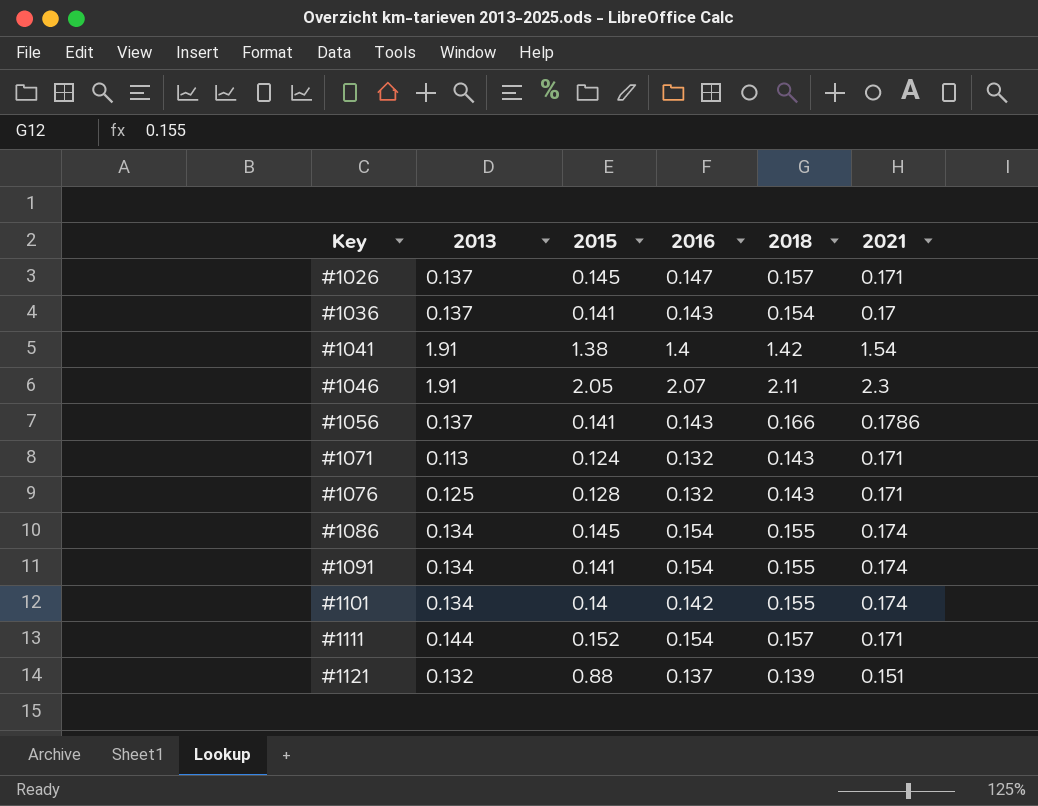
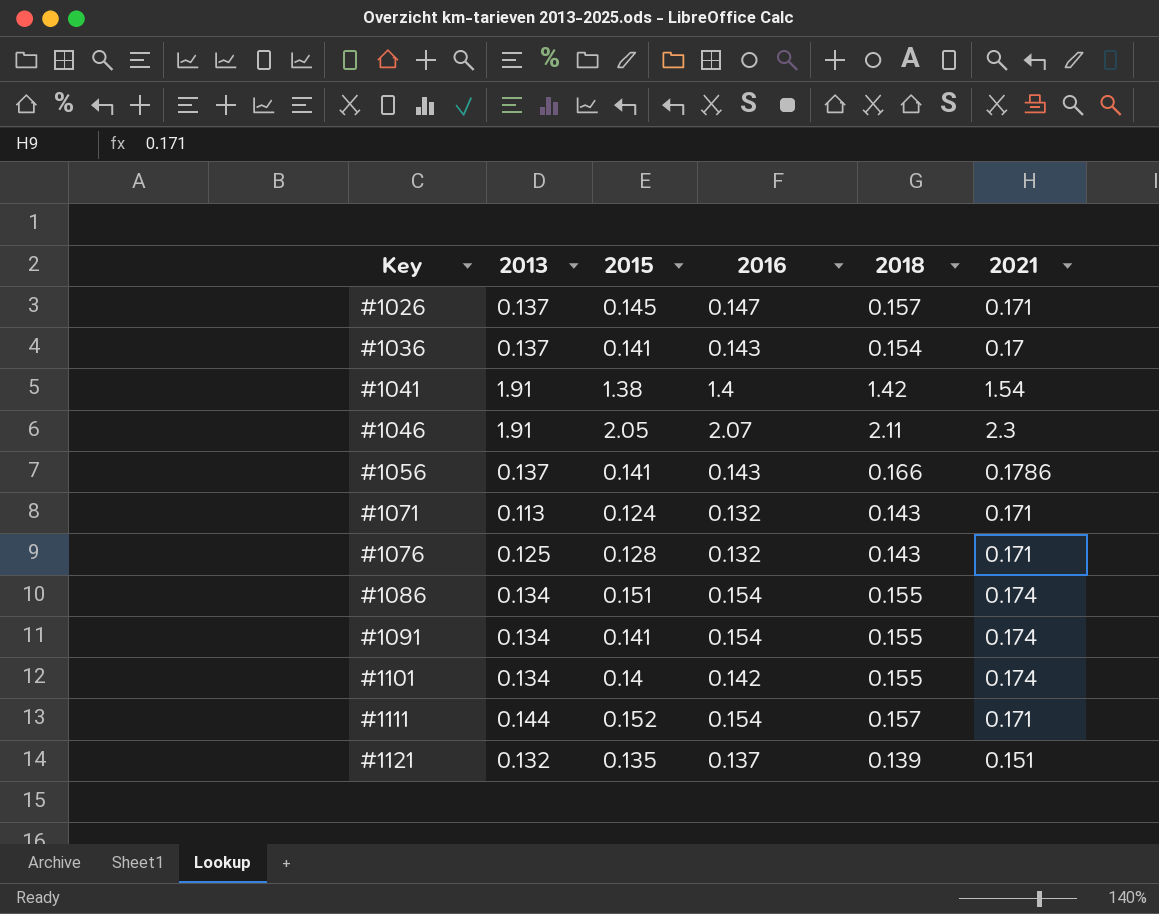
#1086 | 2015: 0.145 -> 0.151
#1121 | 2015: 0.88 -> 0.135

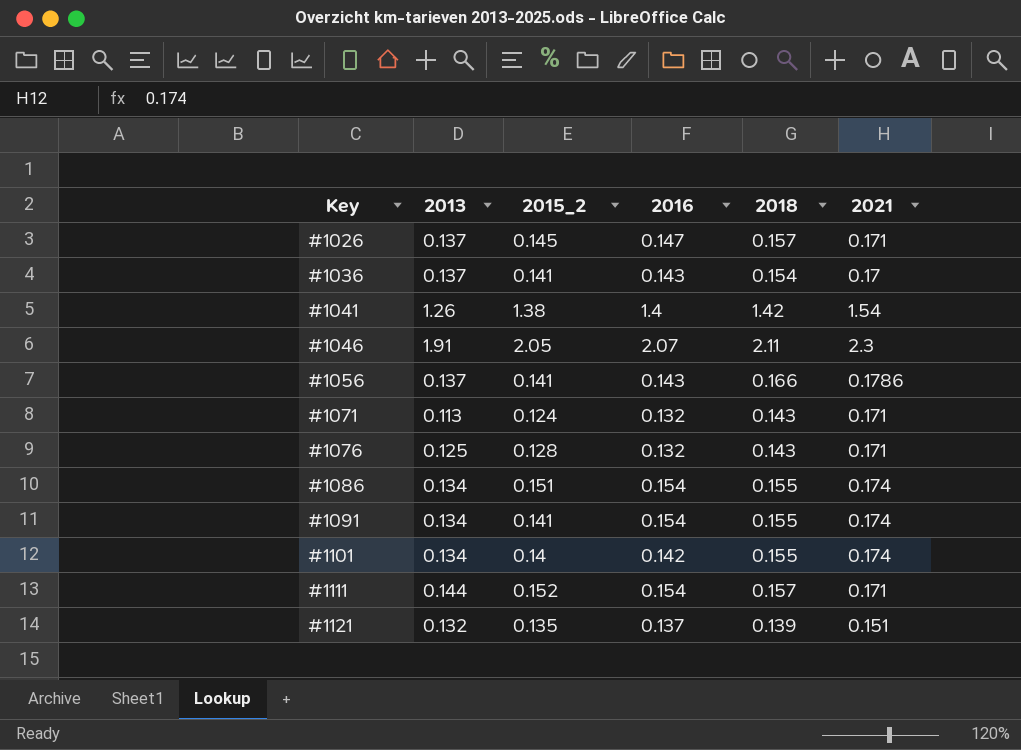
column name: 2015 -> 2015_2
#1041 | 2013: 1.91 -> 1.26

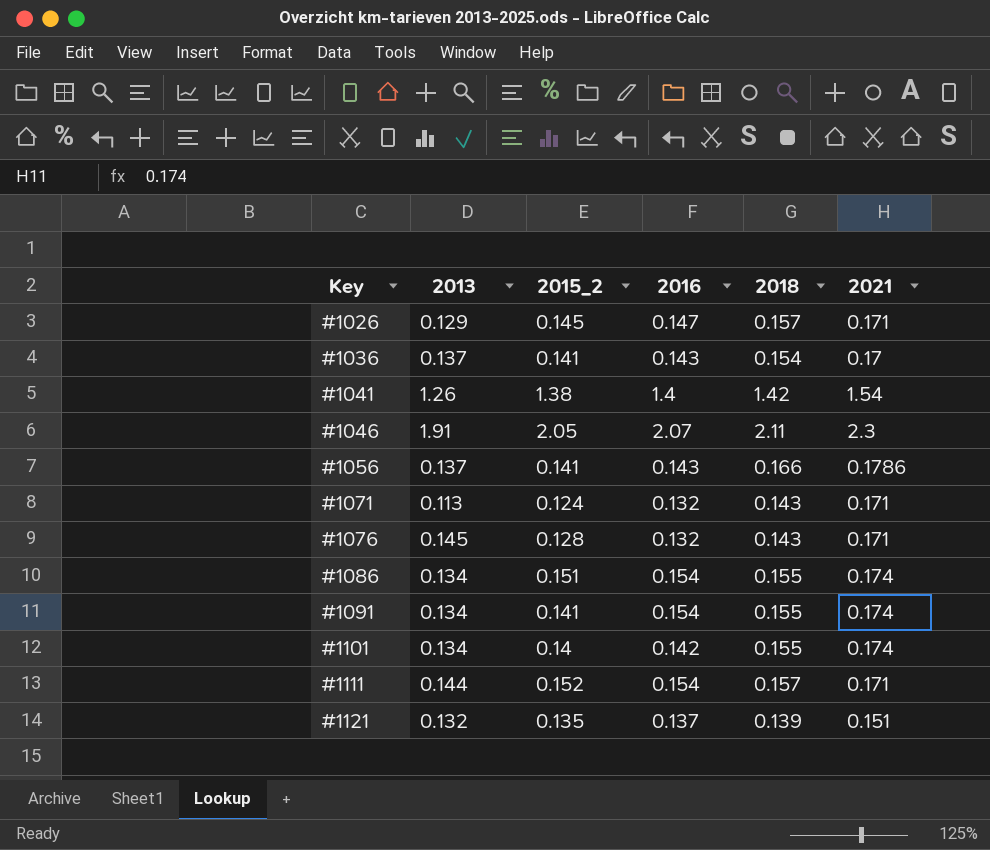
#1026 | 2013: 0.137 -> 0.129
#1076 | 2013: 0.125 -> 0.145

